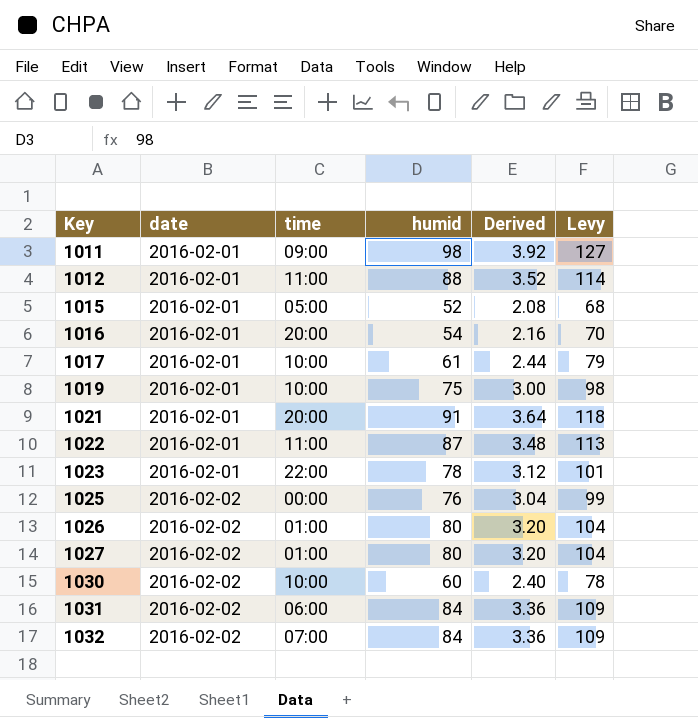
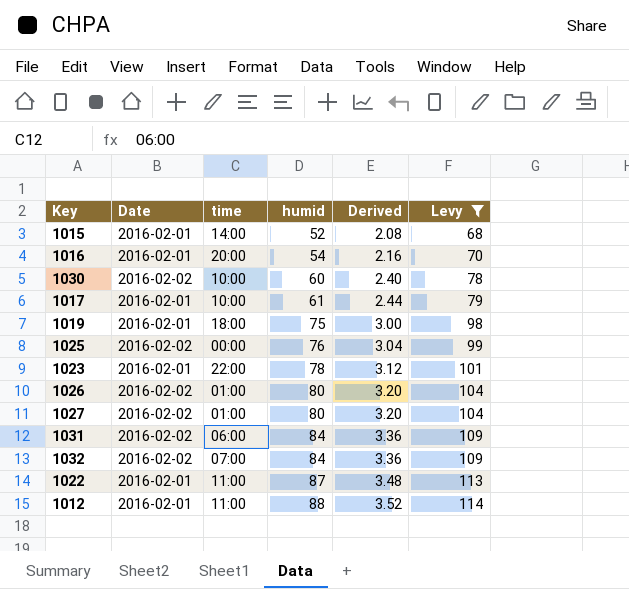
filter: none -> Levy <= 114
row order: Key ascending -> humid ascending
column name: date -> Date
1015 | time: 05:00 -> 14:00
1019 | time: 10:00 -> 18:00

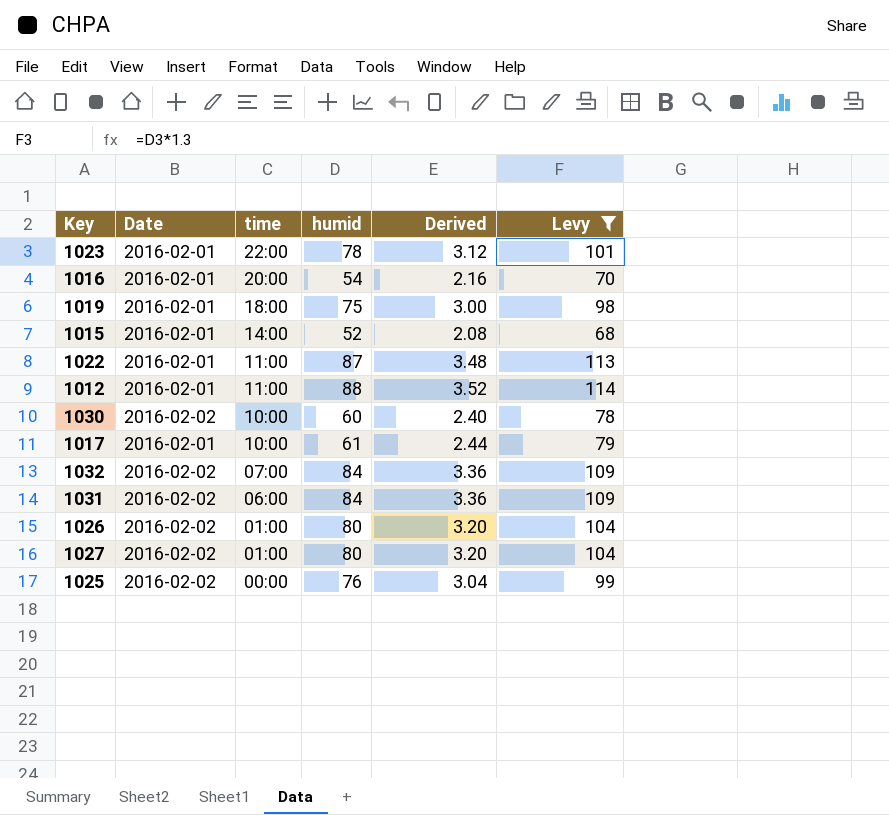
row order: humid ascending -> time descending

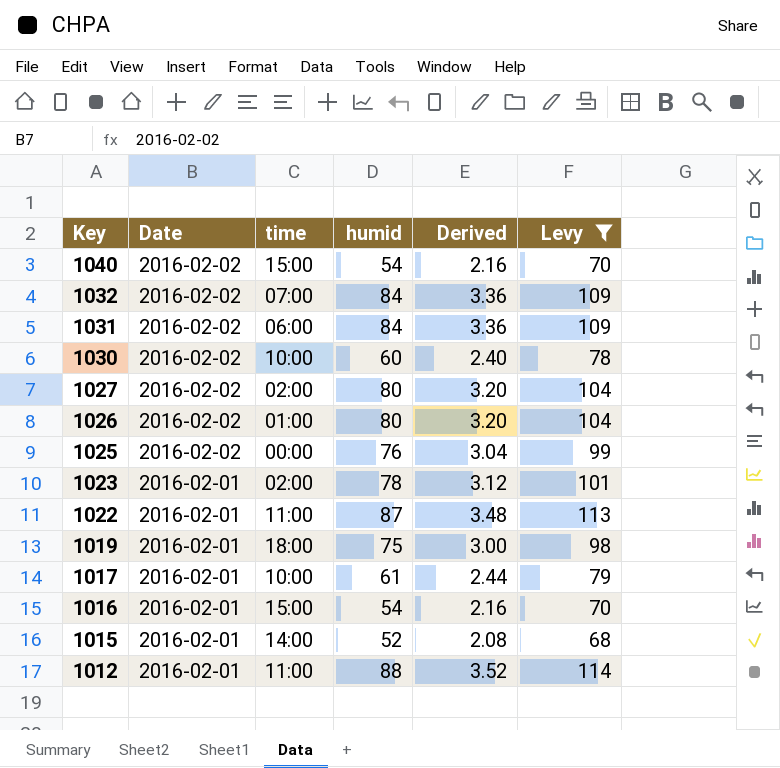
row order: time descending -> Key descending
row 1040: none -> 2016-02-02 | 15:00 | 54 | 2.16 | 70
1027 | time: 01:00 -> 02:00
1023 | time: 22:00 -> 02:00
1016 | time: 20:00 -> 15:00

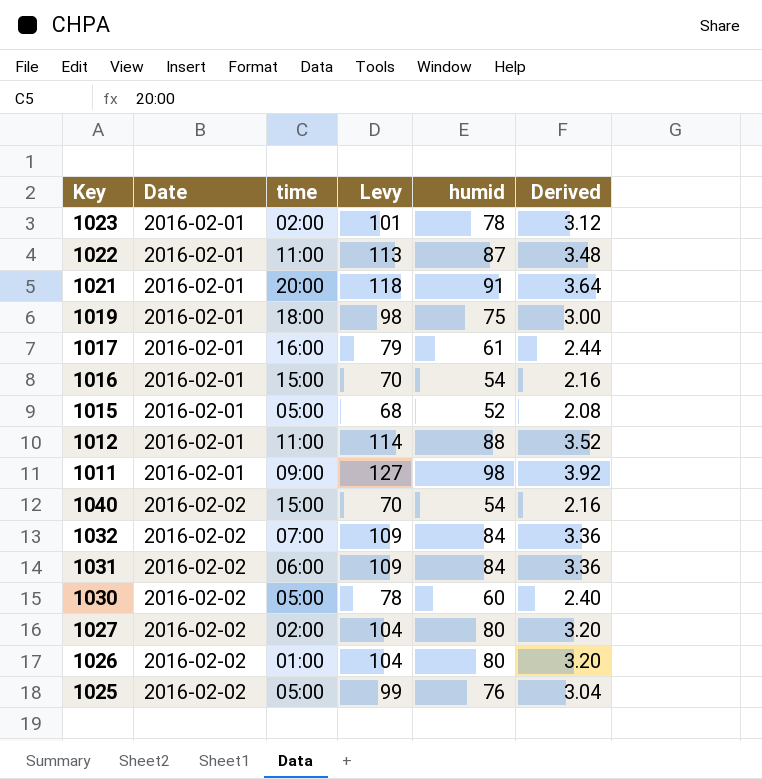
filter: Levy <= 114 -> none
row order: Key descending -> Date ascending
column Levy | position: 6 -> 4
1017 | time: 10:00 -> 16:00
1015 | time: 14:00 -> 05:00
1030 | time: 10:00 -> 05:00
1025 | time: 00:00 -> 05:00

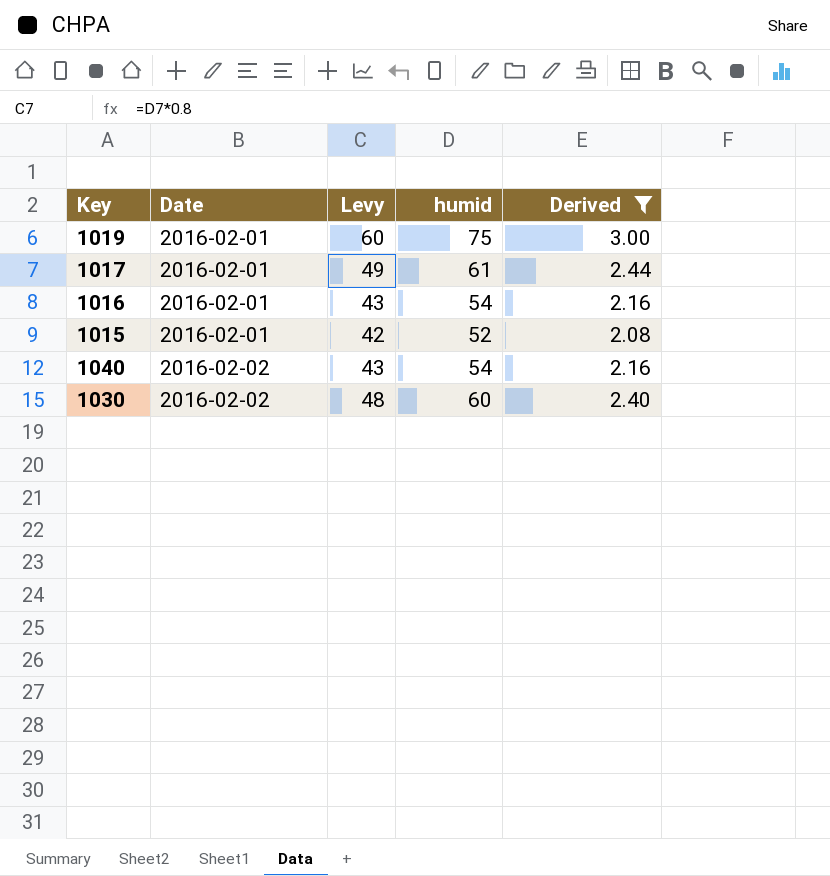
filter: none -> Derived <= 3.00
column time | position: 3 -> none
column Levy | formula: [humid] * 1.3 -> [humid] * 0.8

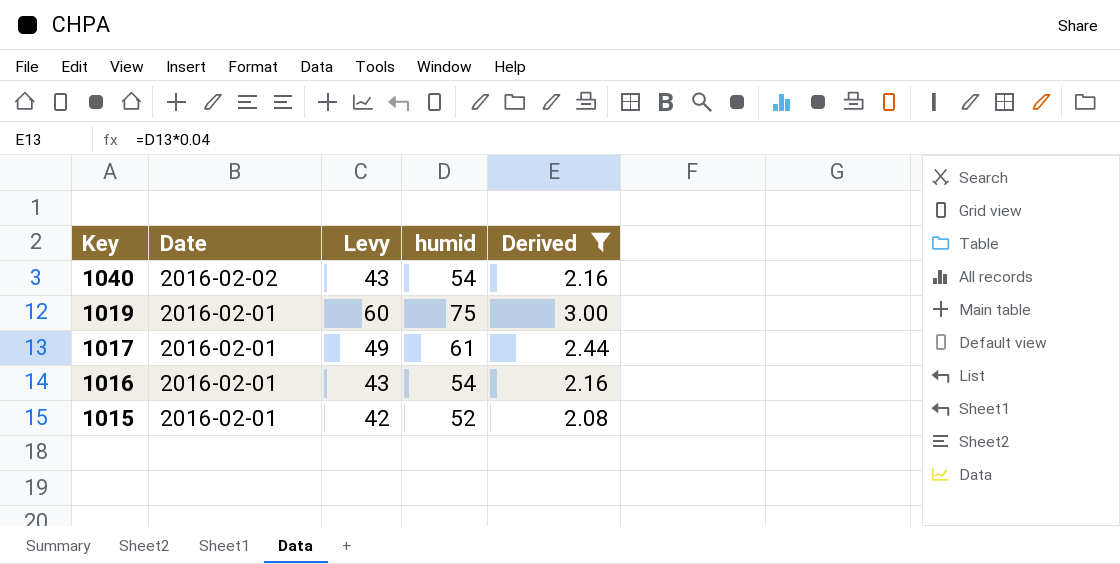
row order: Date ascending -> Key descending
row 1030: 2016-02-02 | 48 | 60 | 2.40 -> none

